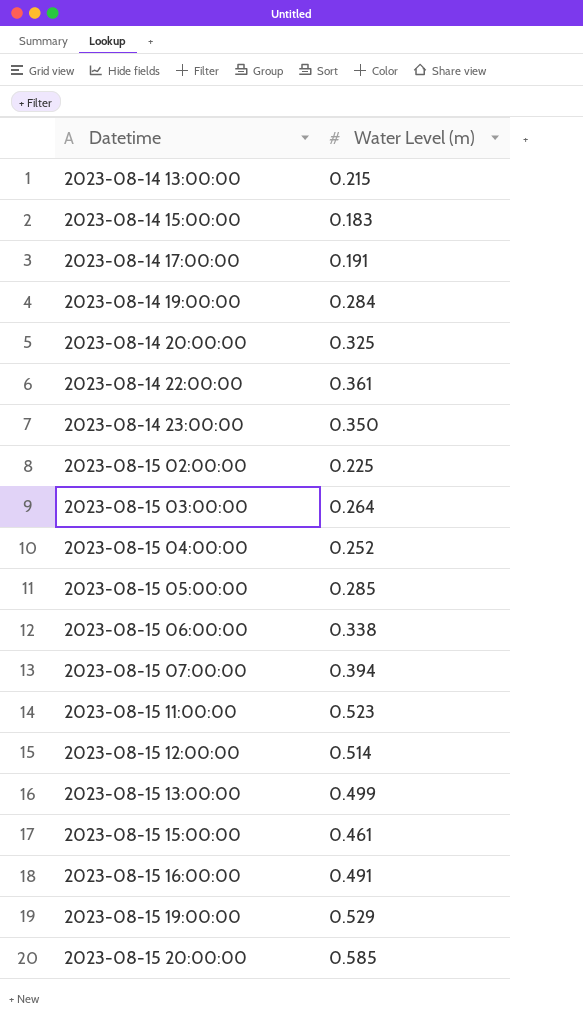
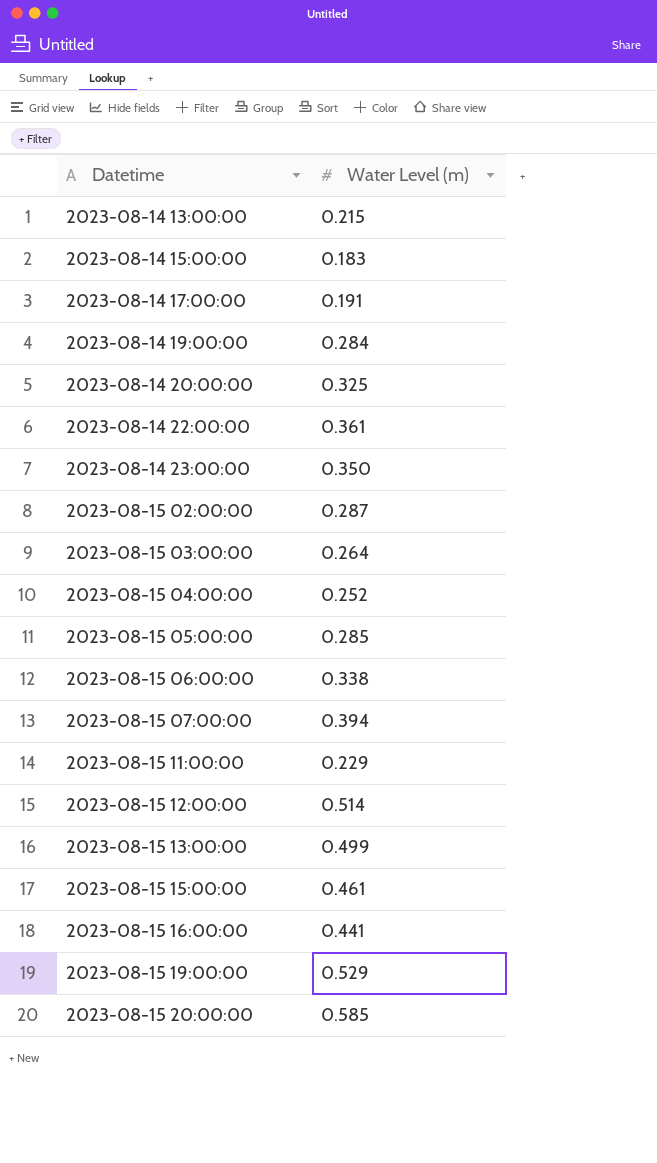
2023-08-15 02:00:00 | Water Level (m): 0.225 -> 0.287
2023-08-15 11:00:00 | Water Level (m): 0.523 -> 0.229
2023-08-15 16:00:00 | Water Level (m): 0.491 -> 0.441

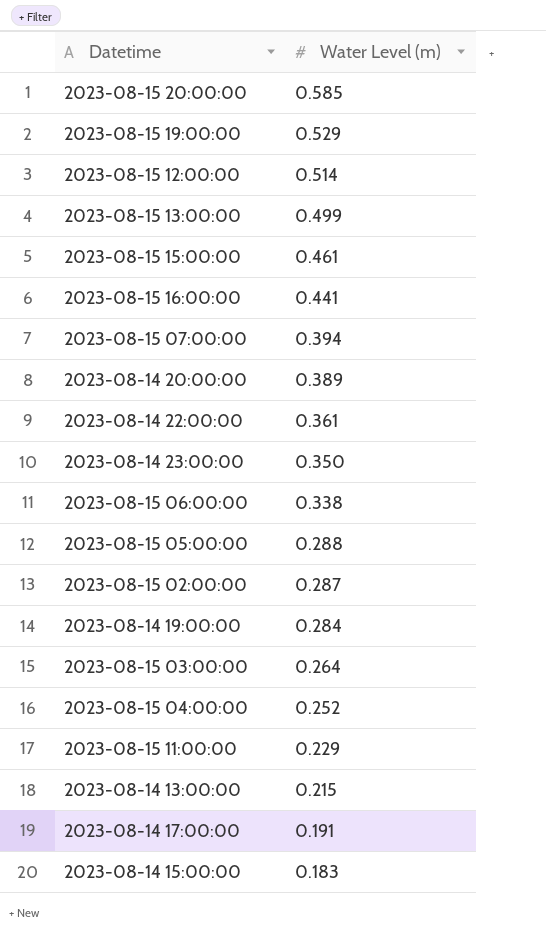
row order: Datetime ascending -> Water Level (m) descending
2023-08-14 20:00:00 | Water Level (m): 0.325 -> 0.389
2023-08-15 05:00:00 | Water Level (m): 0.285 -> 0.288

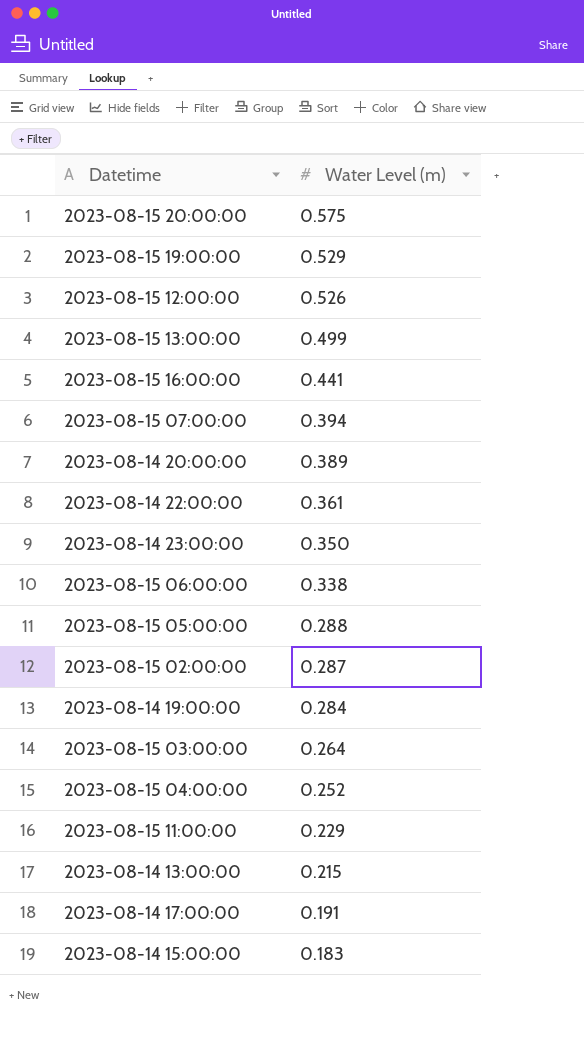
row 2023-08-15 15:00:00: 0.461 -> none
2023-08-15 20:00:00 | Water Level (m): 0.585 -> 0.575
2023-08-15 12:00:00 | Water Level (m): 0.514 -> 0.526

